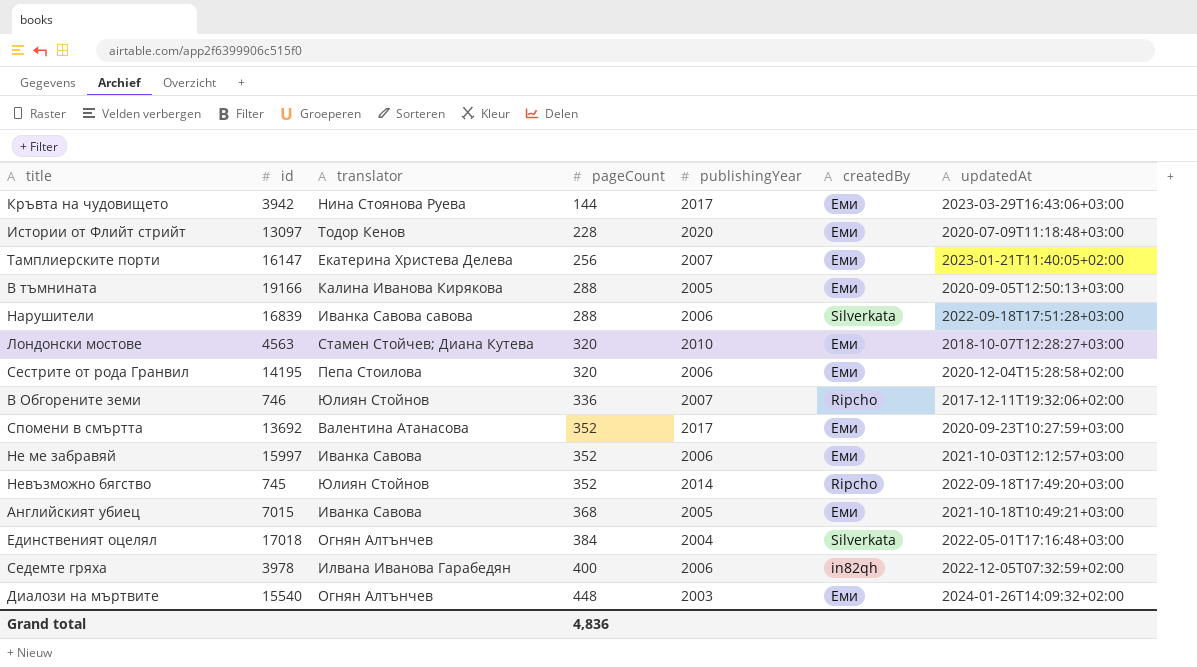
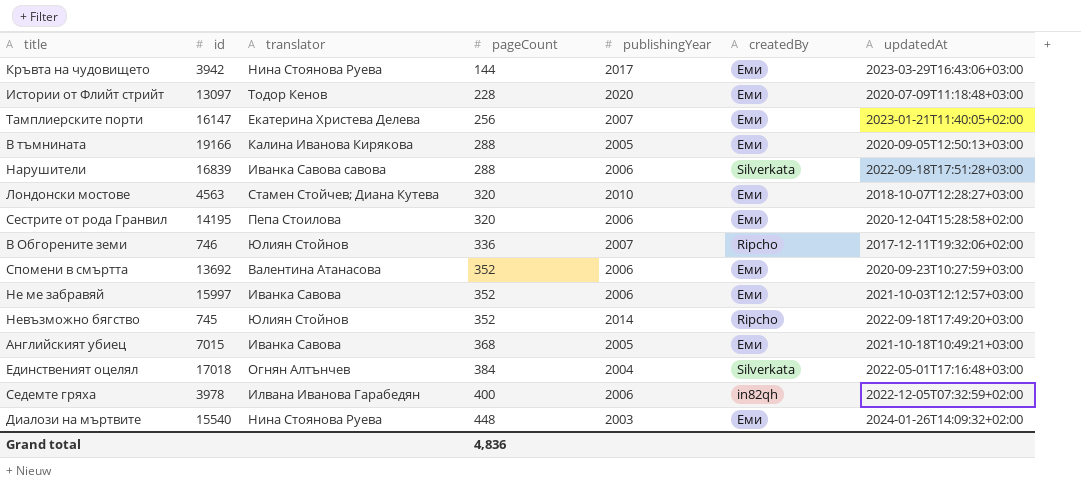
Спомени в смъртта | publishingYear: 2017 -> 2006
Диалози на мъртвите | translator: Огнян Алтънчев -> Нина Стоянова Руева

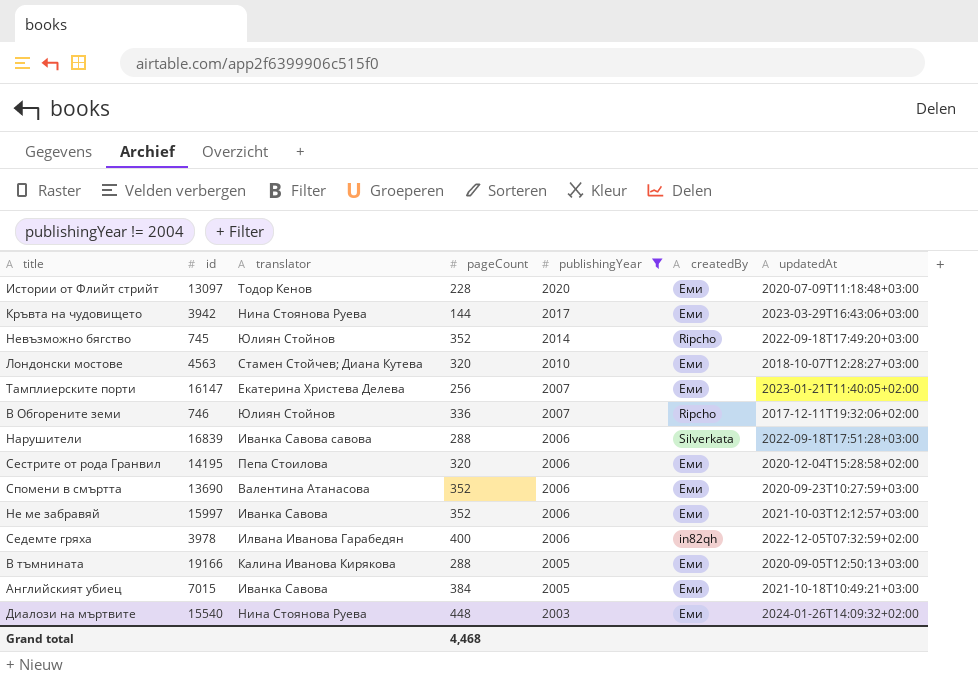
filter: none -> publishingYear != 2004
row order: pageCount ascending -> publishingYear descending
Спомени в смъртта | id: 13692 -> 13690
Английският убиец | pageCount: 368 -> 384
Grand total | pageCount: 4,836 -> 4,468

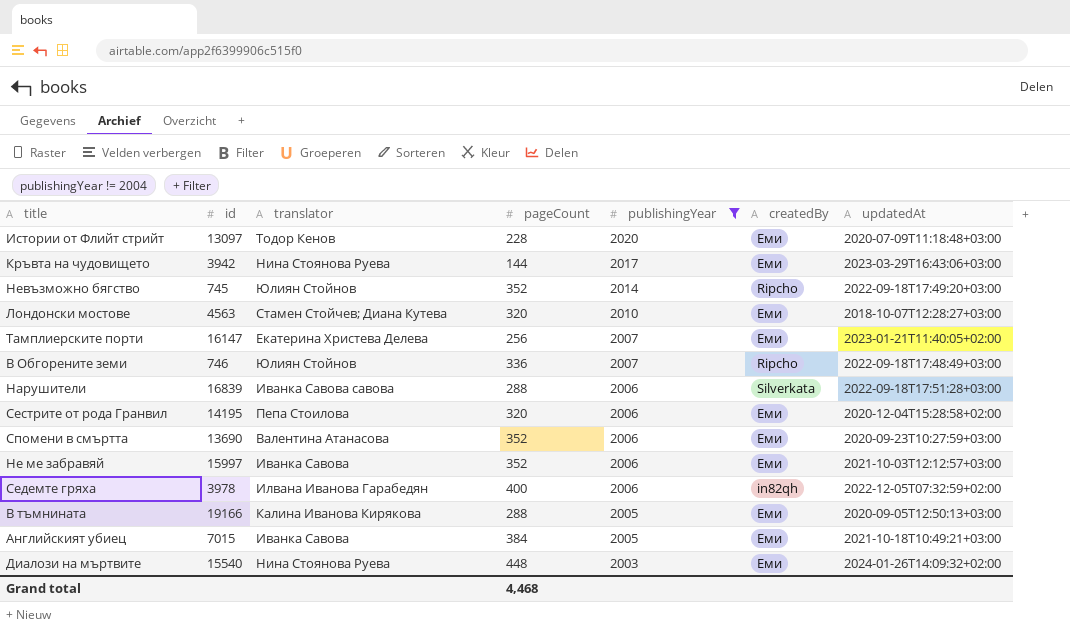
В Обгорените земи | updatedAt: 2017-12-11T19:32:06+02:00 -> 2022-09-18T17:48:49+03:00

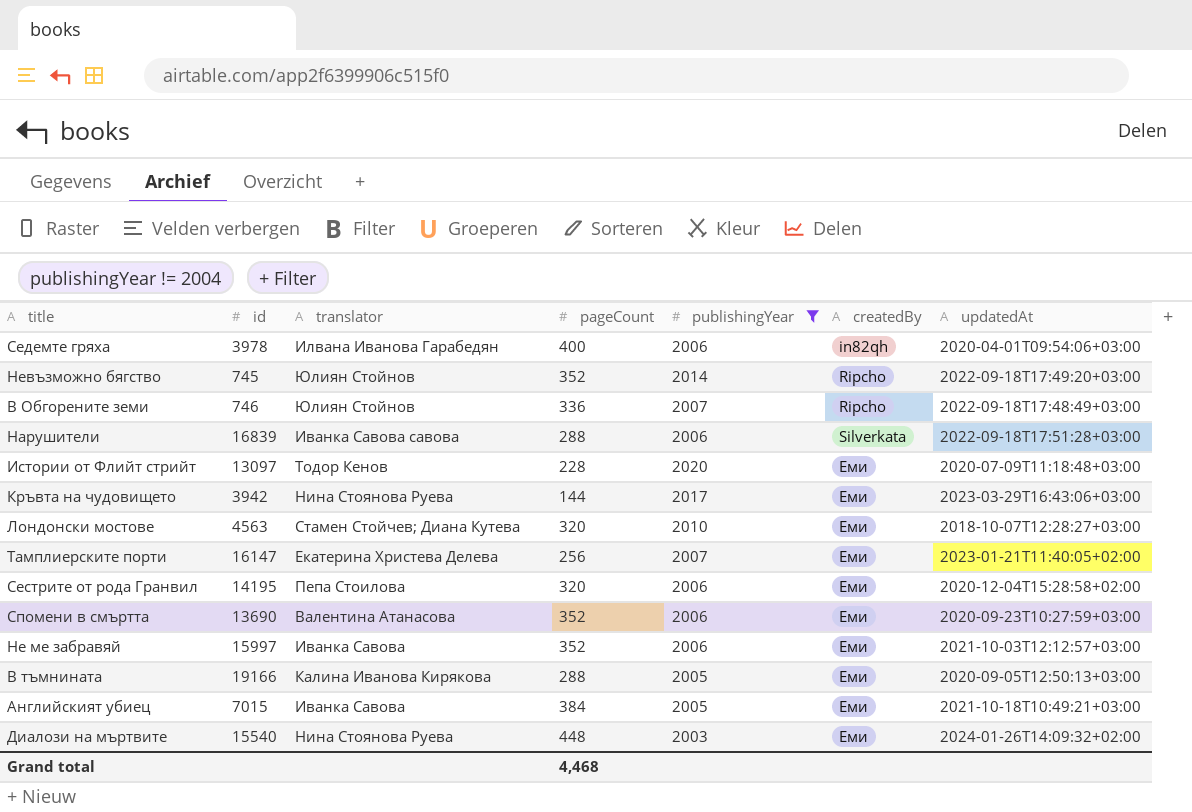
row order: publishingYear descending -> createdBy ascending
Седемте гряха | updatedAt: 2022-12-05T07:32:59+02:00 -> 2020-04-01T09:54:06+03:00

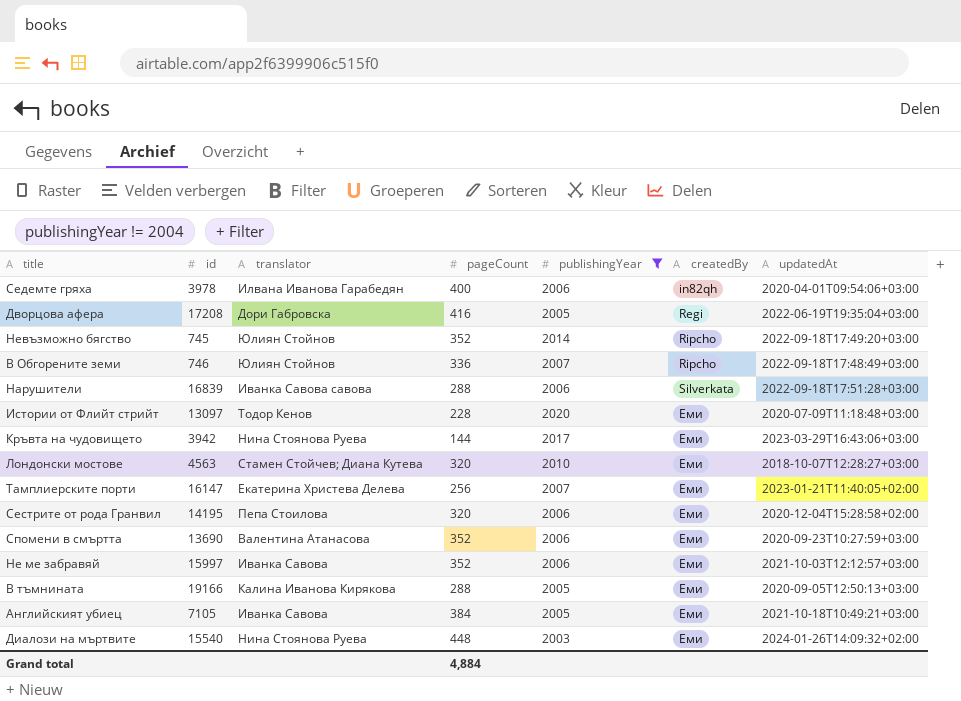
row Дворцова афера: none -> 17208 | Дори Габровска | 416 | 2005 | Regi | 2022-06-19T19:35:04+03:00
Английският убиец | id: 7015 -> 7105
Grand total | pageCount: 4,468 -> 4,884

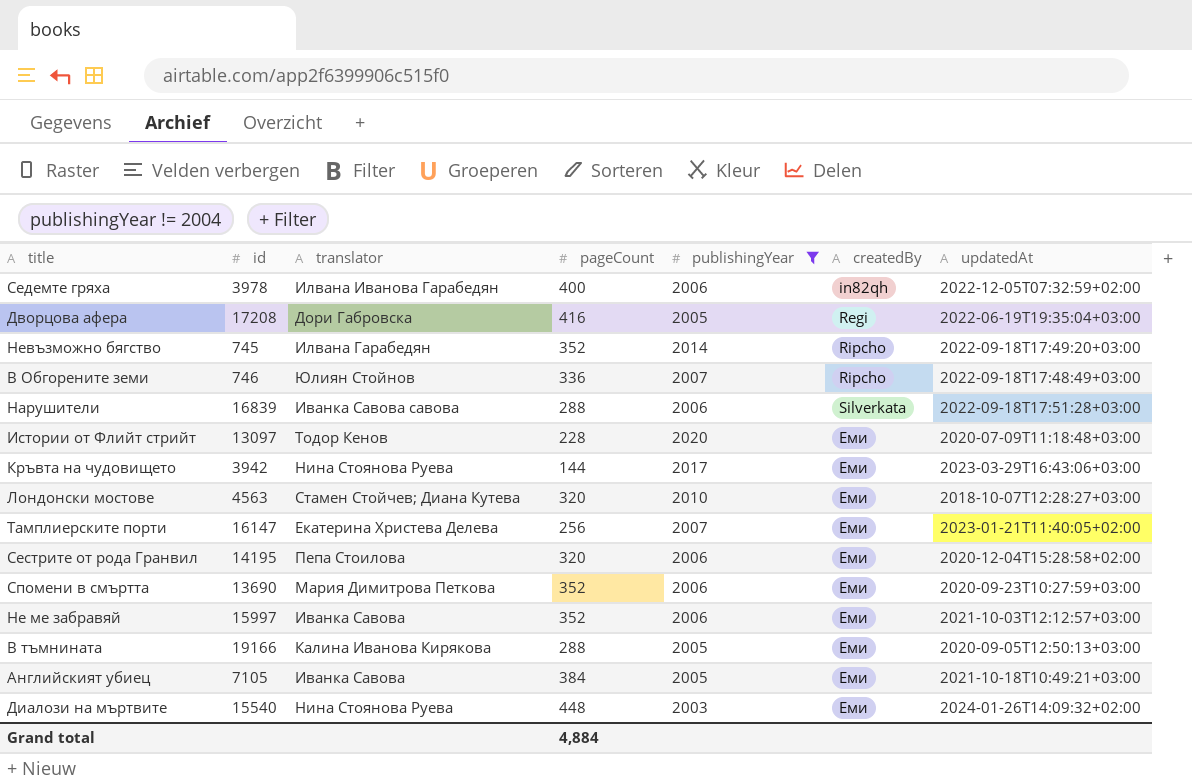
Седемте гряха | updatedAt: 2020-04-01T09:54:06+03:00 -> 2022-12-05T07:32:59+02:00
Невъзможно бягство | translator: Юлиян Стойнов -> Илвана Гарабедян
Спомени в смъртта | translator: Валентина Атанасова -> Мария Димитрова Петкова

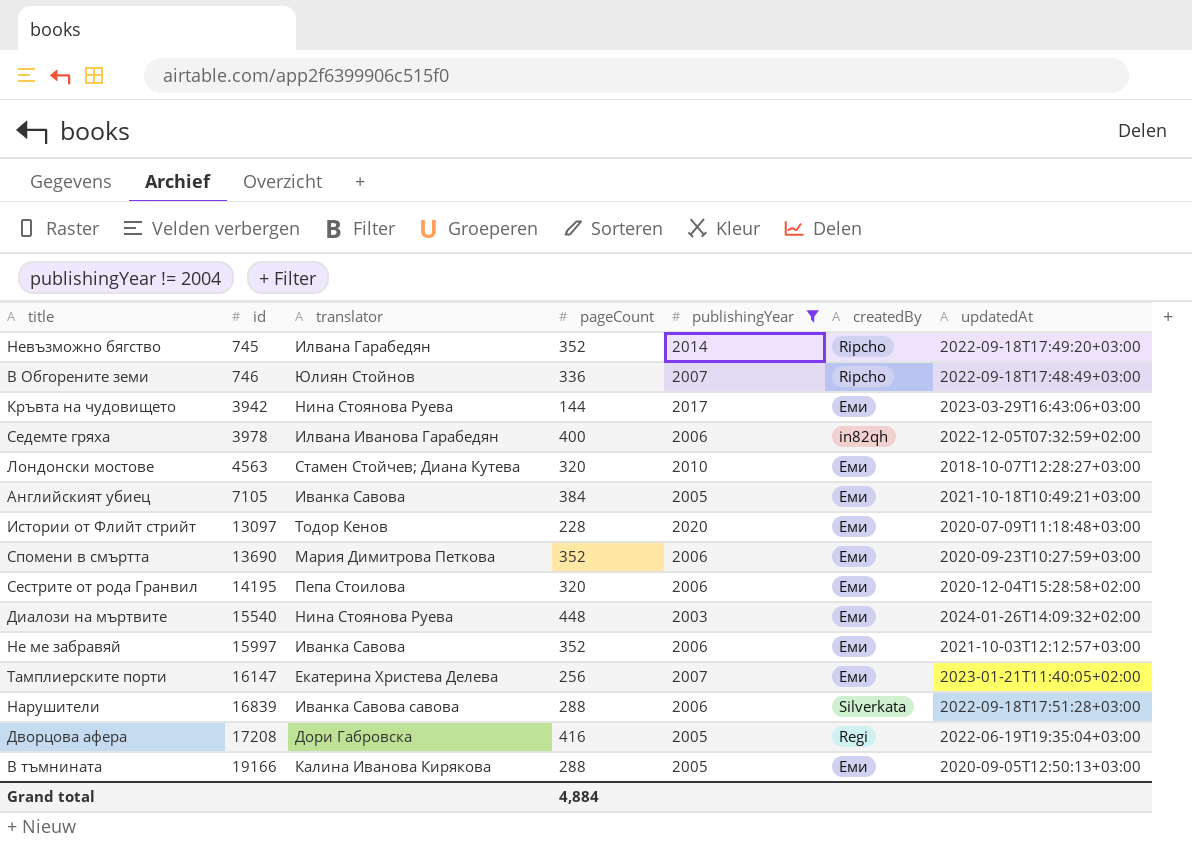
row order: createdBy ascending -> id ascending

